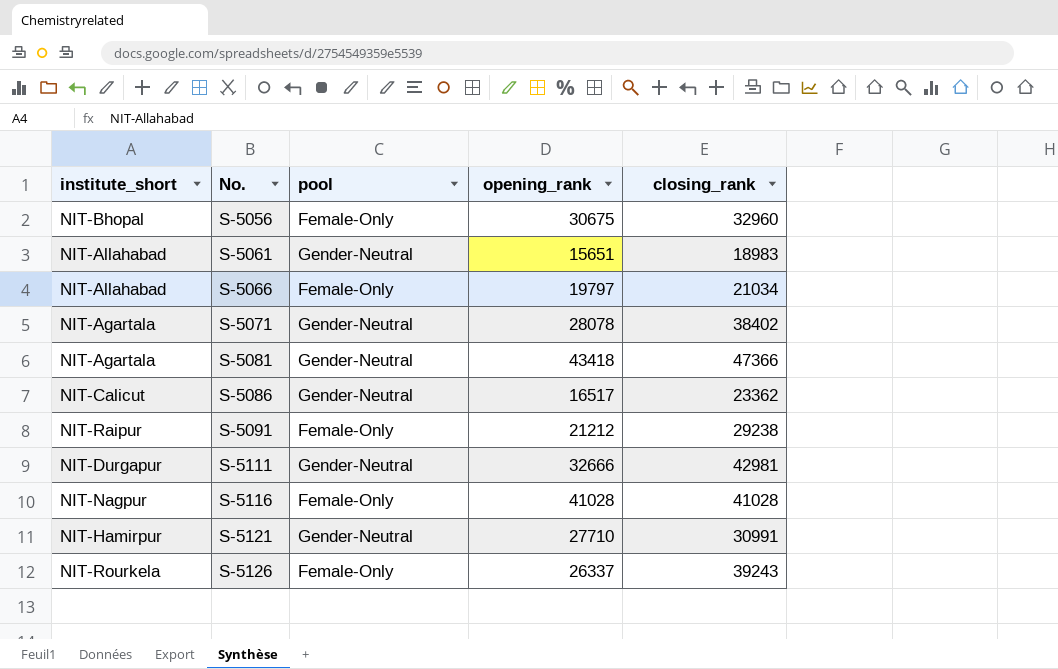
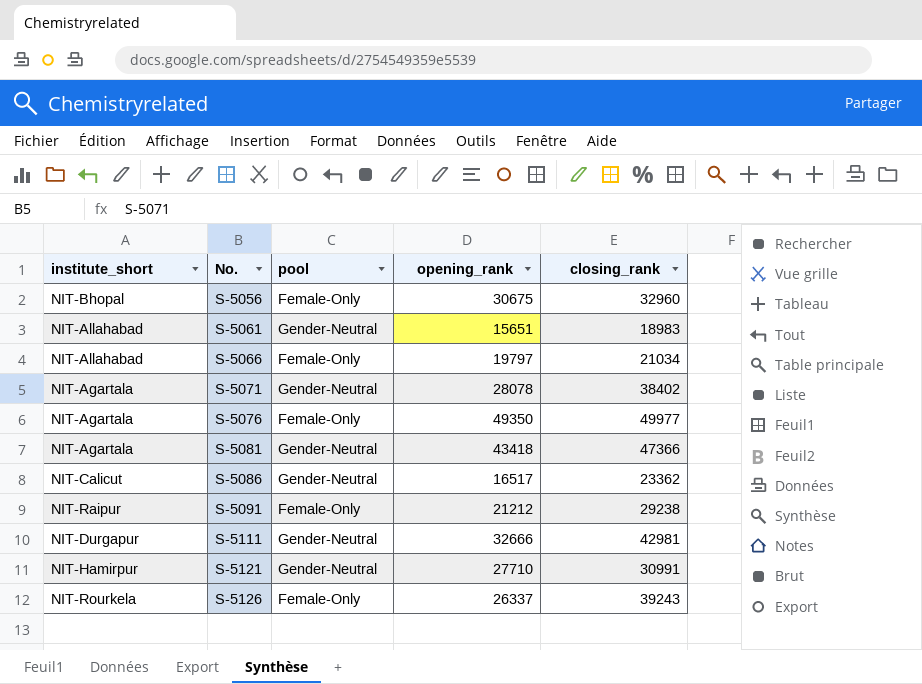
row S-5116: NIT-Nagpur | Female-Only | 41028 | 41028 -> none
row S-5076: none -> NIT-Agartala | Female-Only | 49350 | 49977

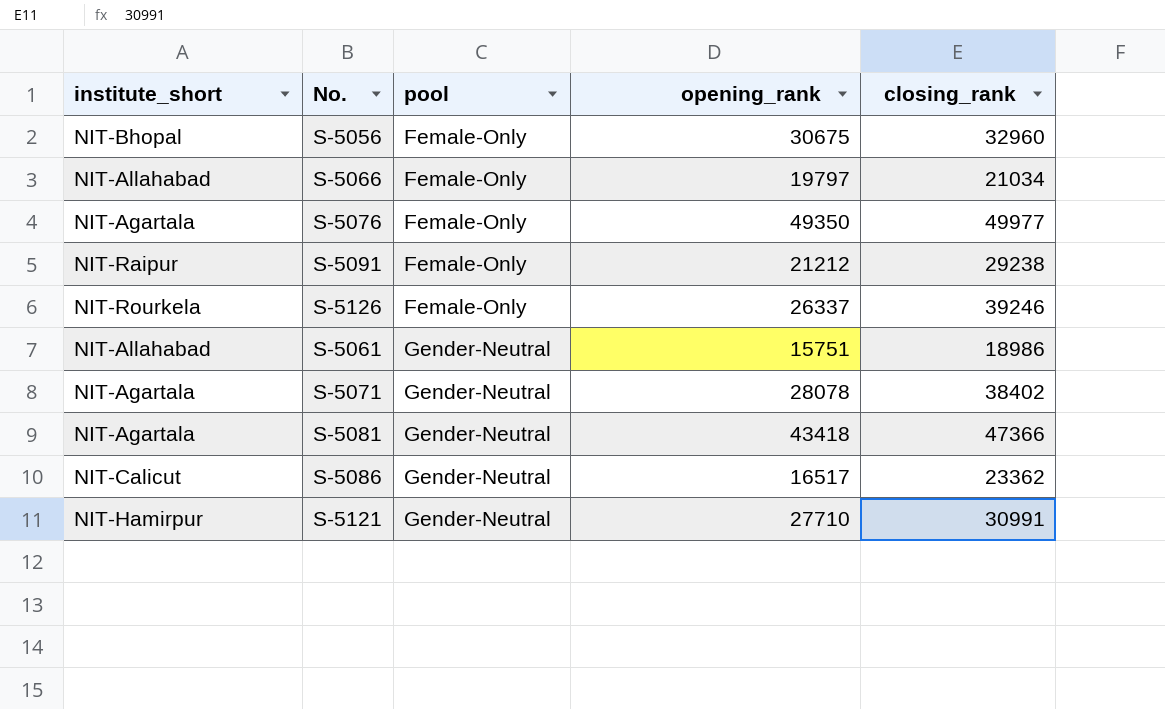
row order: No. ascending -> pool ascending
row S-5111: NIT-Durgapur | Gender-Neutral | 32666 | 42981 -> none
S-5126 | closing_rank: 39243 -> 39246
S-5061 | opening_rank: 15651 -> 15751
S-5061 | closing_rank: 18983 -> 18986

